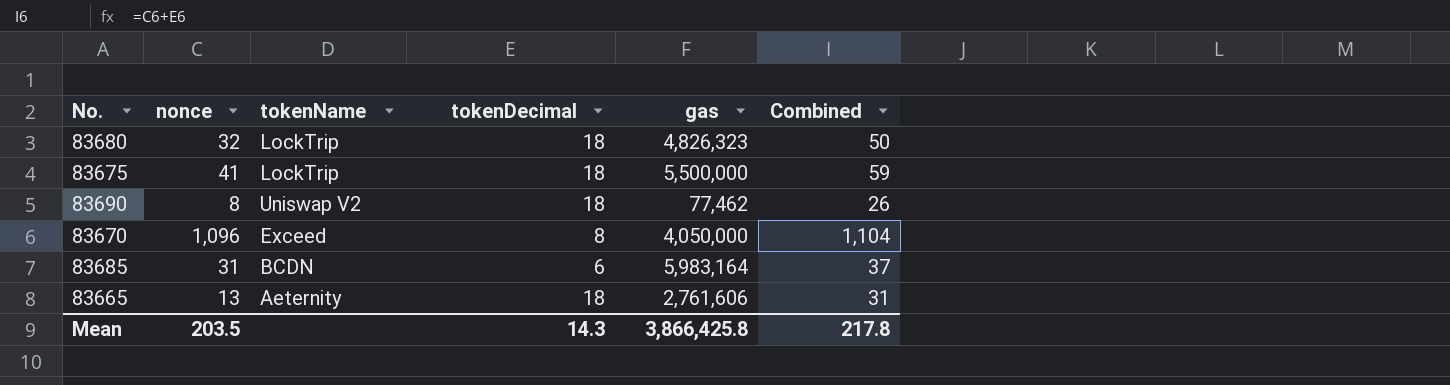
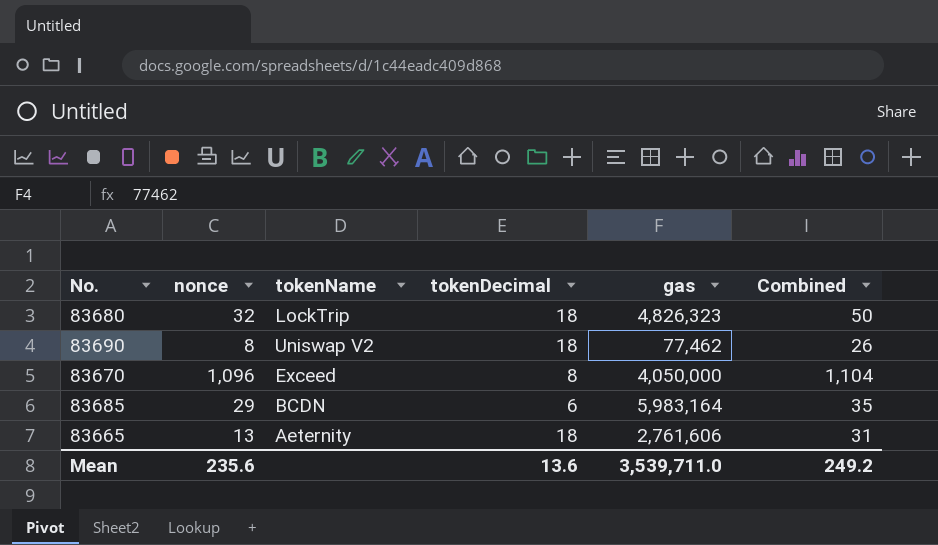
row 83675: 41 | LockTrip | 18 | 5,500,000 | 59 -> none
83685 | nonce: 31 -> 29
83685 | Combined: 37 -> 35
Mean | nonce: 203.5 -> 235.6
Mean | tokenDecimal: 14.3 -> 13.6
Mean | gas: 3,866,425.8 -> 3,539,711.0
Mean | Combined: 217.8 -> 249.2

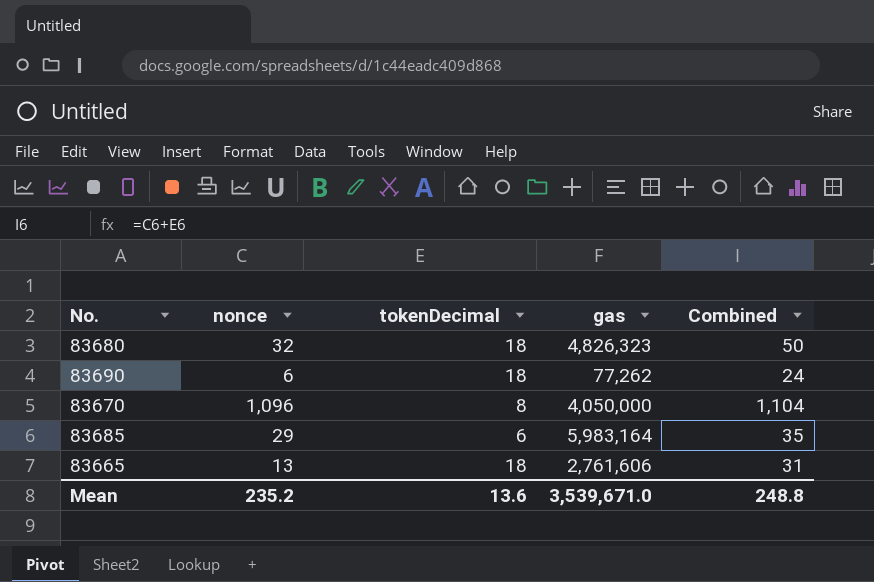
column tokenName | position: 3 -> none
83690 | nonce: 8 -> 6
83690 | gas: 77,462 -> 77,262
83690 | Combined: 26 -> 24
Mean | nonce: 235.6 -> 235.2
Mean | gas: 3,539,711.0 -> 3,539,671.0
Mean | Combined: 249.2 -> 248.8

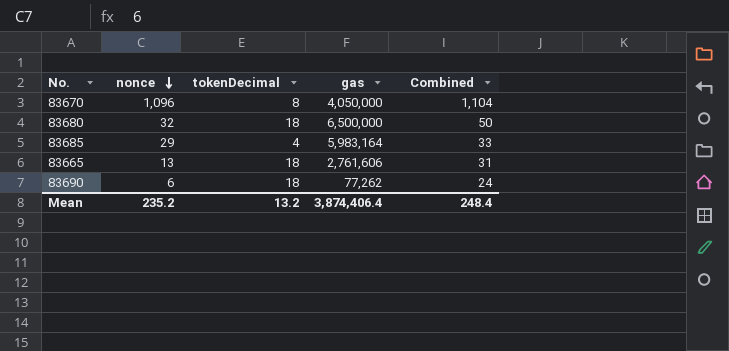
row order: none -> nonce descending
83680 | gas: 4,826,323 -> 6,500,000
83685 | tokenDecimal: 6 -> 4
83685 | Combined: 35 -> 33
Mean | tokenDecimal: 13.6 -> 13.2
Mean | gas: 3,539,671.0 -> 3,874,406.4
Mean | Combined: 248.8 -> 248.4

